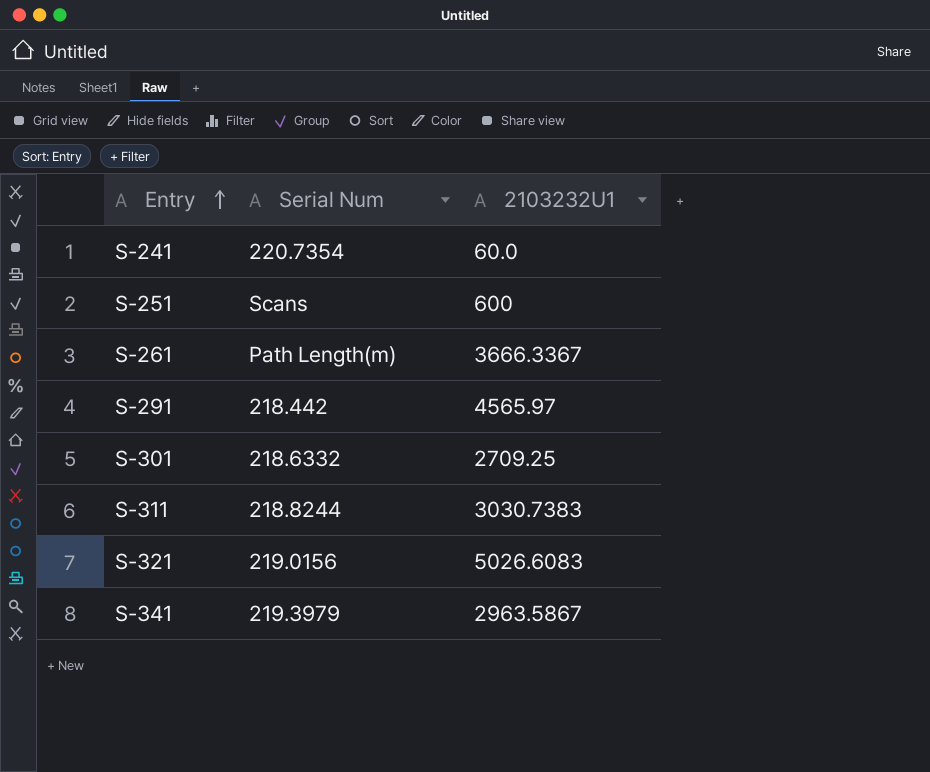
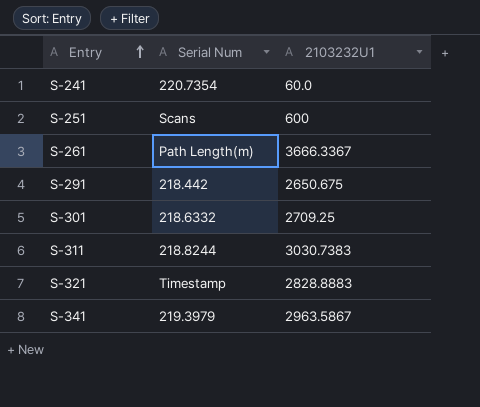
S-291 | 2103232U1: 4565.97 -> 2650.675
S-321 | Serial Num: 219.0156 -> Timestamp
S-321 | 2103232U1: 5026.6083 -> 2828.8883

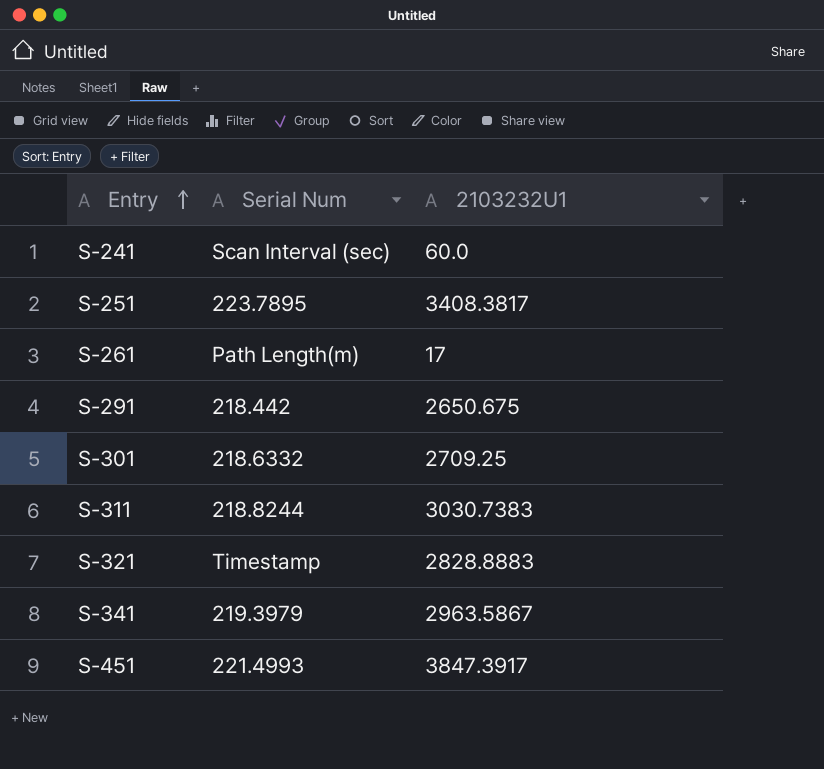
S-241 | Serial Num: 220.7354 -> Scan Interval (sec)
S-251 | Serial Num: Scans -> 223.7895
S-251 | 2103232U1: 600 -> 3408.3817
S-261 | 2103232U1: 3666.3367 -> 17
row S-451: none -> 221.4993 | 3847.3917

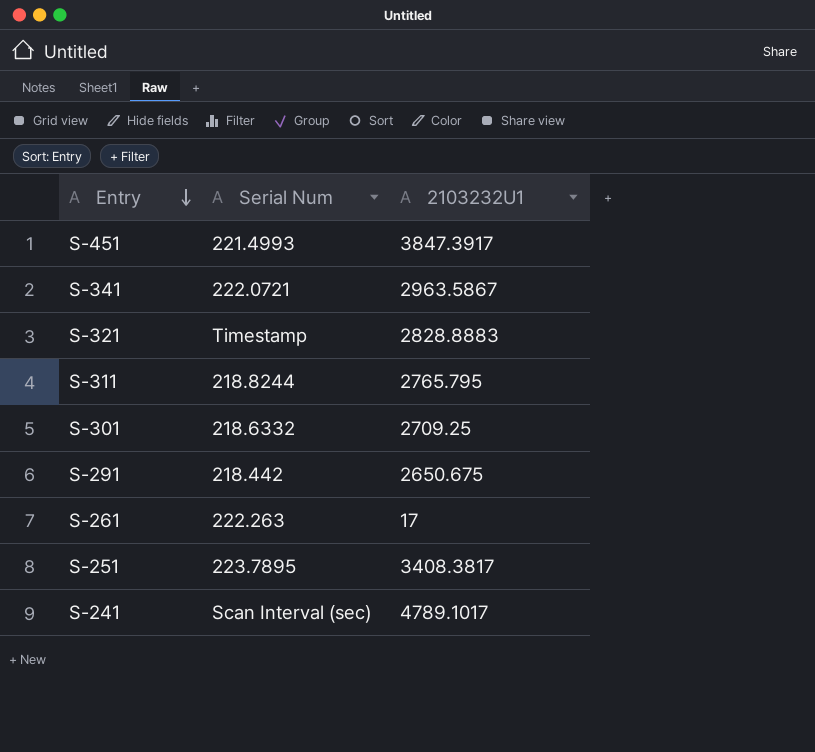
row order: Entry ascending -> Entry descending
S-341 | Serial Num: 219.3979 -> 222.0721
S-311 | 2103232U1: 3030.7383 -> 2765.795
S-261 | Serial Num: Path Length(m) -> 222.263
S-241 | 2103232U1: 60.0 -> 4789.1017

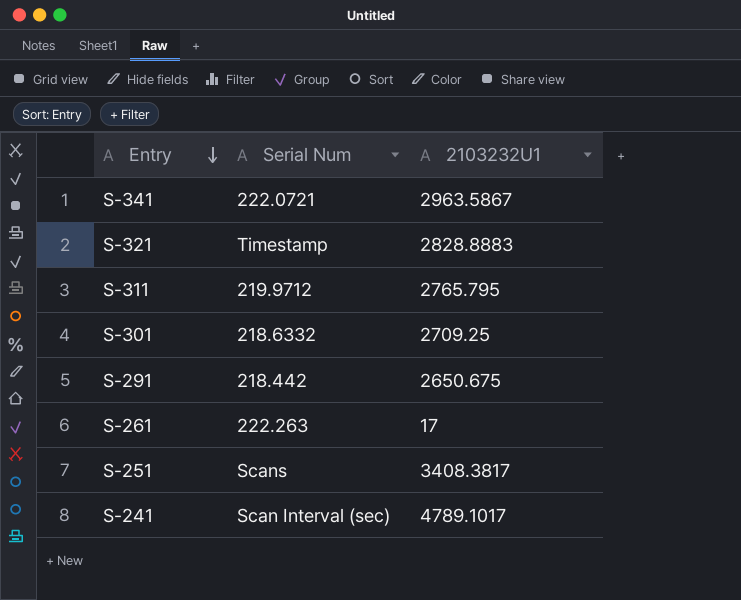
row S-451: 221.4993 | 3847.3917 -> none
S-311 | Serial Num: 218.8244 -> 219.9712
S-251 | Serial Num: 223.7895 -> Scans

